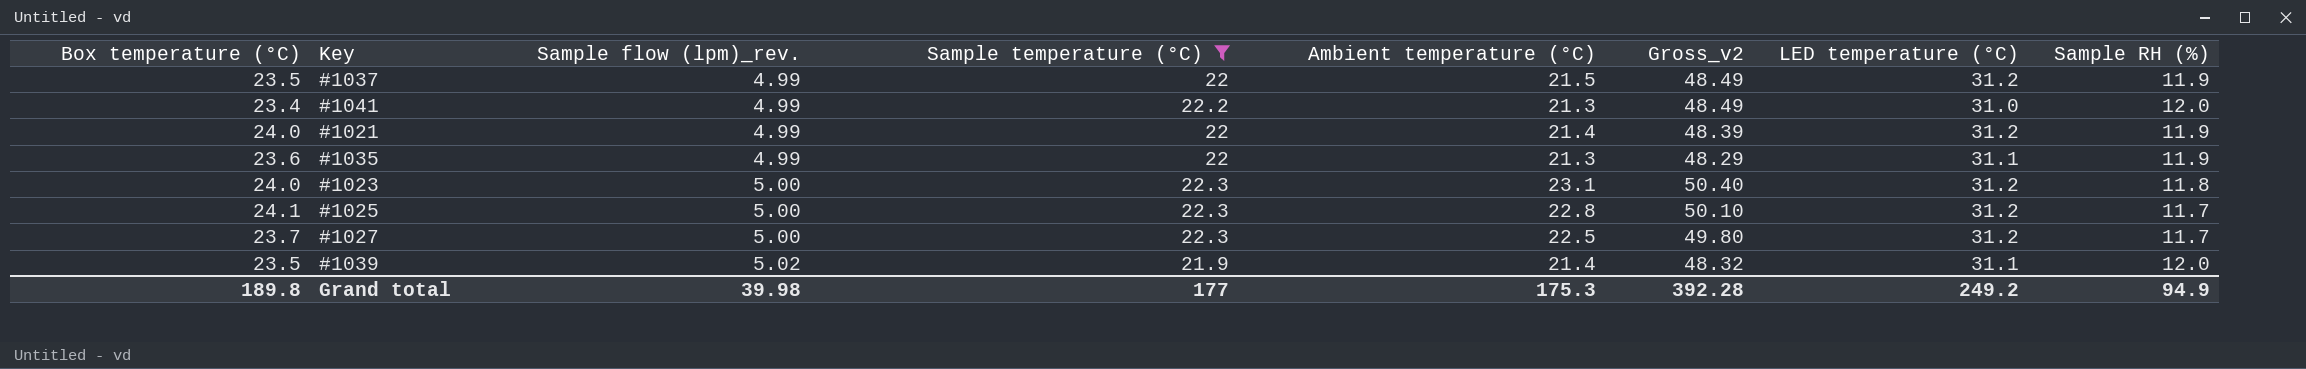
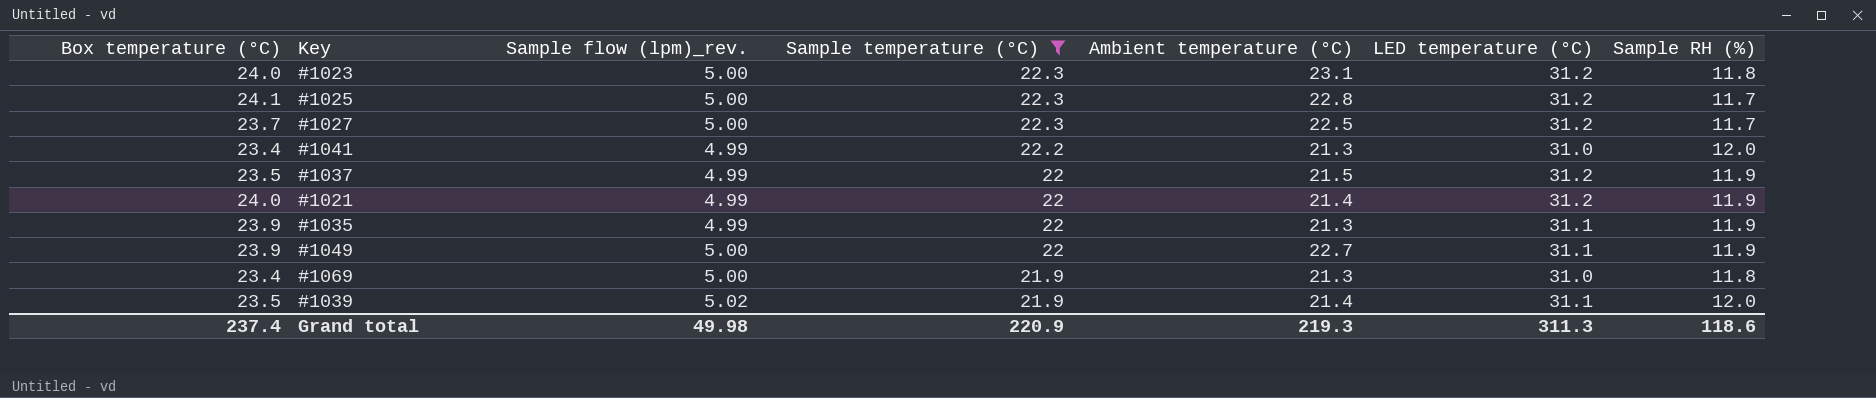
row order: Sample flow (lpm)_rev. ascending -> Sample temperature (°C) descending
column Gross_v2 | formula: [Sample flow (lpm)_rev.] + [Sample temperature (°C)] + [Ambient temperature (°C)] -> none
#1035 | Box temperature (°C): 23.6 -> 23.9
row #1049: none -> 23.9 | 5.00 | 22 | 22.7 | 31.1 | 11.9
row #1069: none -> 23.4 | 5.00 | 21.9 | 21.3 | 31.0 | 11.8
Grand total | Box temperature (°C): 189.8 -> 237.4
Grand total | Sample flow (lpm)_rev.: 39.98 -> 49.98
Grand total | Sample temperature (°C): 177 -> 220.9
Grand total | Ambient temperature (°C): 175.3 -> 219.3
Grand total | LED temperature (°C): 249.2 -> 311.3
Grand total | Sample RH (%): 94.9 -> 118.6

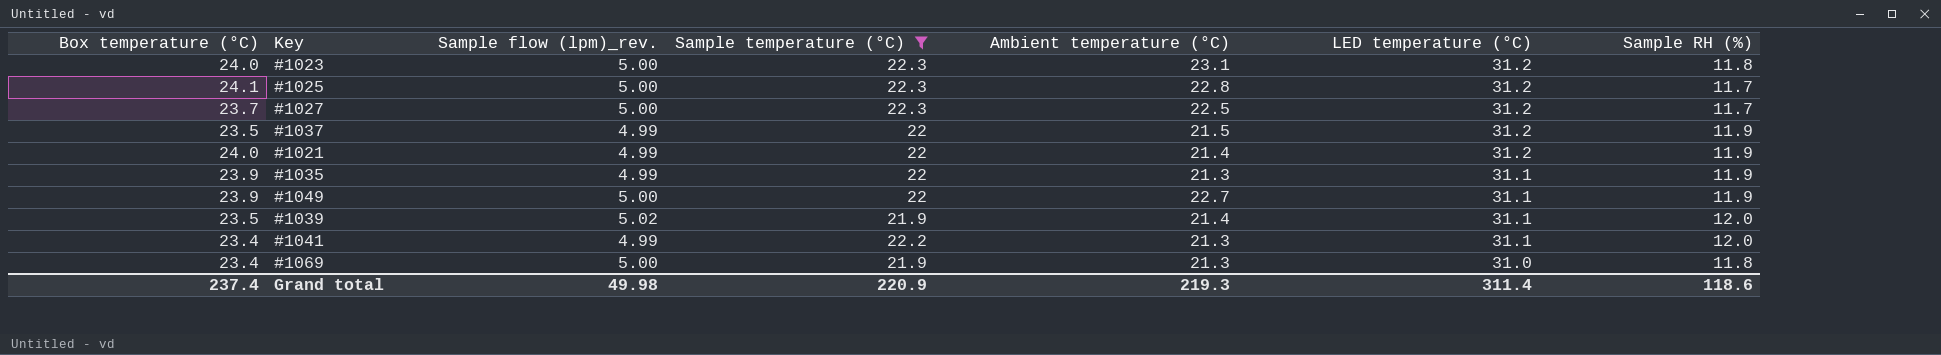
row order: Sample temperature (°C) descending -> LED temperature (°C) descending
#1041 | LED temperature (°C): 31.0 -> 31.1
Grand total | LED temperature (°C): 311.3 -> 311.4

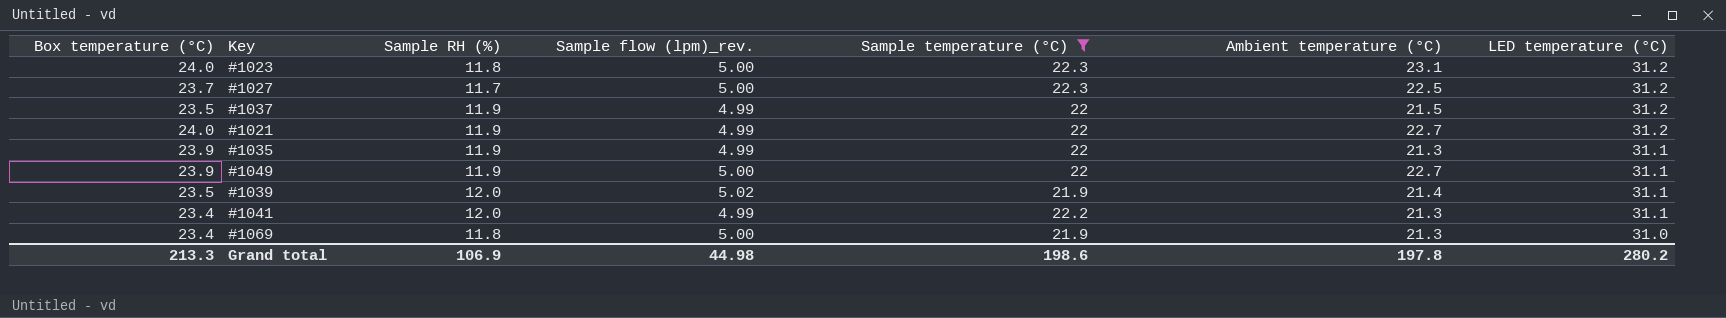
column Sample RH (%) | position: 7 -> 3
row #1025: 24.1 | 5.00 | 22.3 | 22.8 | 31.2 | 11.7 -> none
#1021 | Ambient temperature (°C): 21.4 -> 22.7
Grand total | Box temperature (°C): 237.4 -> 213.3
Grand total | Sample RH (%): 118.6 -> 106.9
Grand total | Sample flow (lpm)_rev.: 49.98 -> 44.98
Grand total | Sample temperature (°C): 220.9 -> 198.6
Grand total | Ambient temperature (°C): 219.3 -> 197.8
Grand total | LED temperature (°C): 311.4 -> 280.2

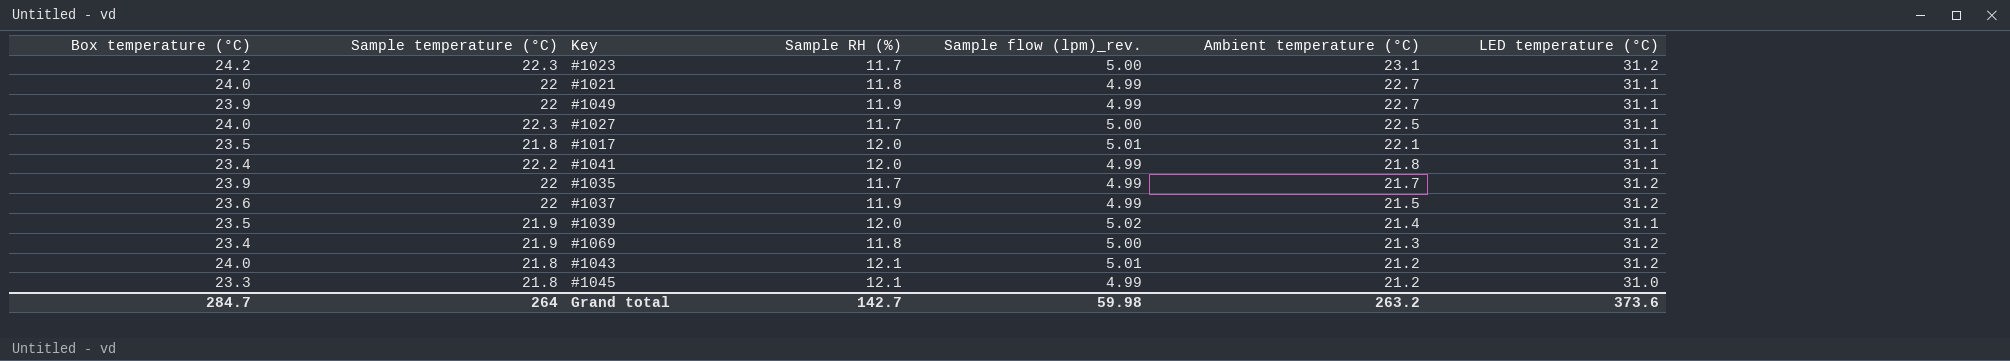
filter: Sample temperature (°C) != 21.8 -> none
row order: LED temperature (°C) descending -> Ambient temperature (°C) descending
column Sample temperature (°C) | position: 5 -> 2
#1023 | Box temperature (°C): 24.0 -> 24.2
#1023 | Sample RH (%): 11.8 -> 11.7
#1021 | Sample RH (%): 11.9 -> 11.8
#1021 | LED temperature (°C): 31.2 -> 31.1
#1049 | Sample flow (lpm)_rev.: 5.00 -> 4.99
#1027 | Box temperature (°C): 23.7 -> 24.0
#1027 | LED temperature (°C): 31.2 -> 31.1
#1041 | Ambient temperature (°C): 21.3 -> 21.8
#1035 | Sample RH (%): 11.9 -> 11.7
#1035 | Ambient temperature (°C): 21.3 -> 21.7
#1035 | LED temperature (°C): 31.1 -> 31.2
#1037 | Box temperature (°C): 23.5 -> 23.6
#1069 | LED temperature (°C): 31.0 -> 31.2
Grand total | Box temperature (°C): 213.3 -> 284.7
Grand total | Sample temperature (°C): 198.6 -> 264
Grand total | Sample RH (%): 106.9 -> 142.7
Grand total | Sample flow (lpm)_rev.: 44.98 -> 59.98
Grand total | Ambient temperature (°C): 197.8 -> 263.2
Grand total | LED temperature (°C): 280.2 -> 373.6

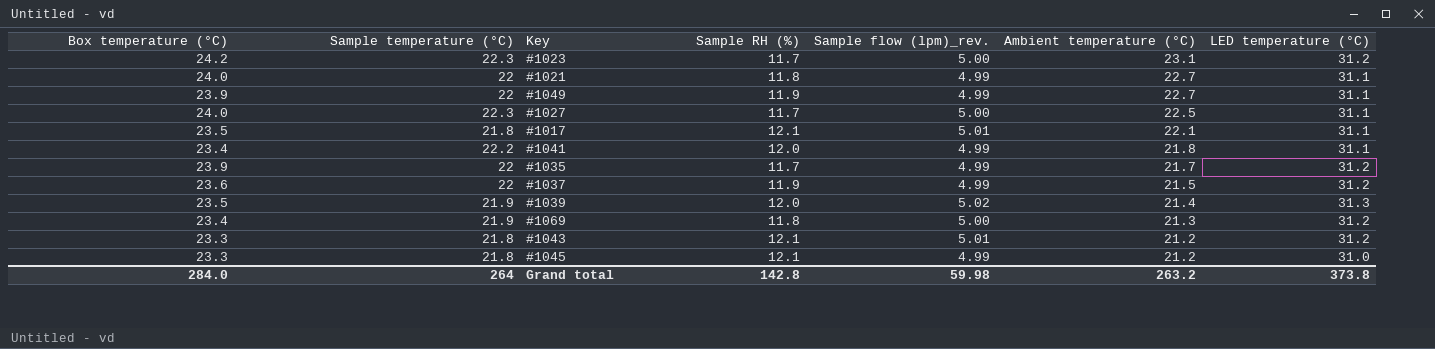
#1017 | Sample RH (%): 12.0 -> 12.1
#1039 | LED temperature (°C): 31.1 -> 31.3
#1043 | Box temperature (°C): 24.0 -> 23.3
Grand total | Box temperature (°C): 284.7 -> 284.0
Grand total | Sample RH (%): 142.7 -> 142.8
Grand total | LED temperature (°C): 373.6 -> 373.8

